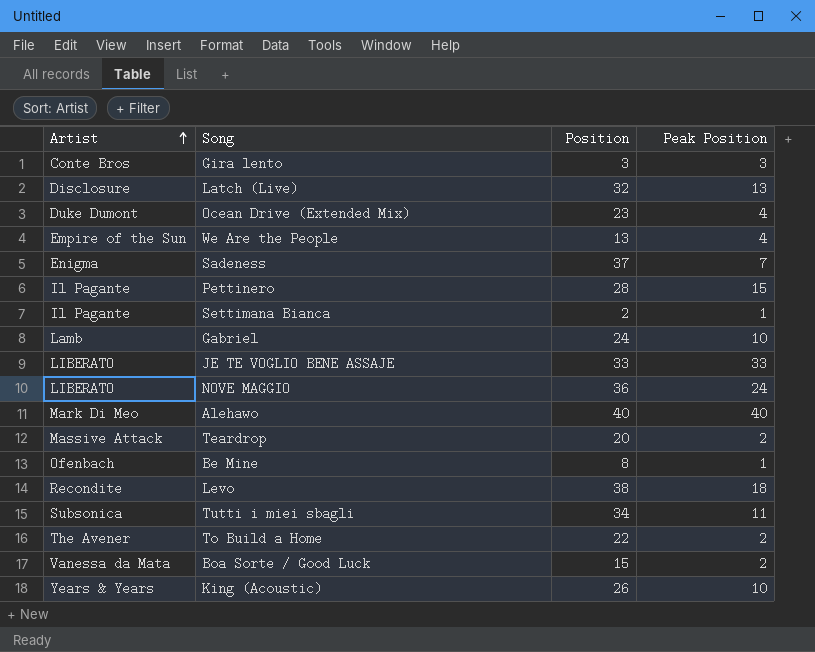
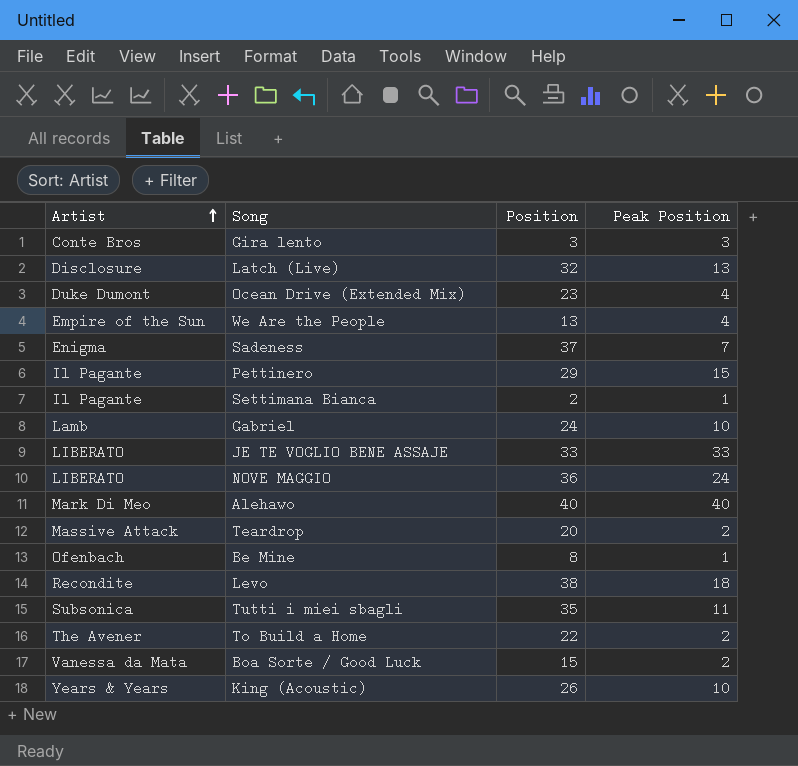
Pettinero | Position: 28 -> 29
Tutti i miei sbagli | Position: 34 -> 35

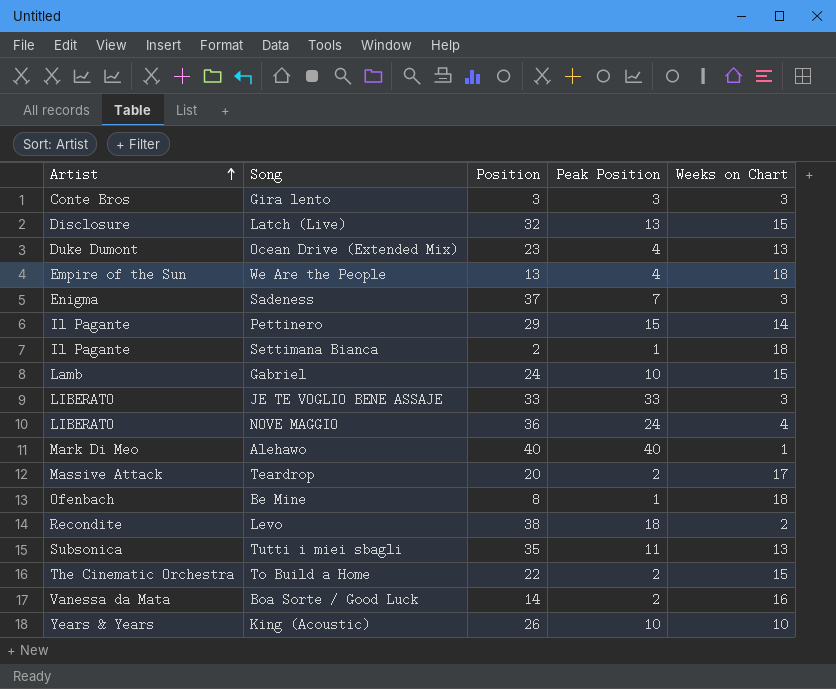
column Weeks on Chart | position: none -> 5
To Build a Home | Artist: The Avener -> The Cinematic Orchestra
Boa Sorte / Good Luck | Position: 15 -> 14

